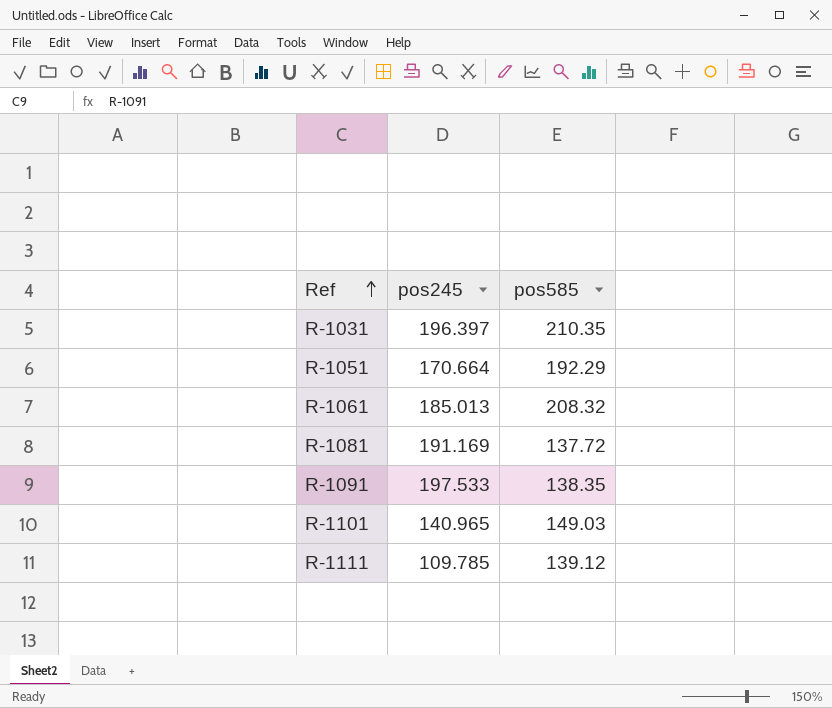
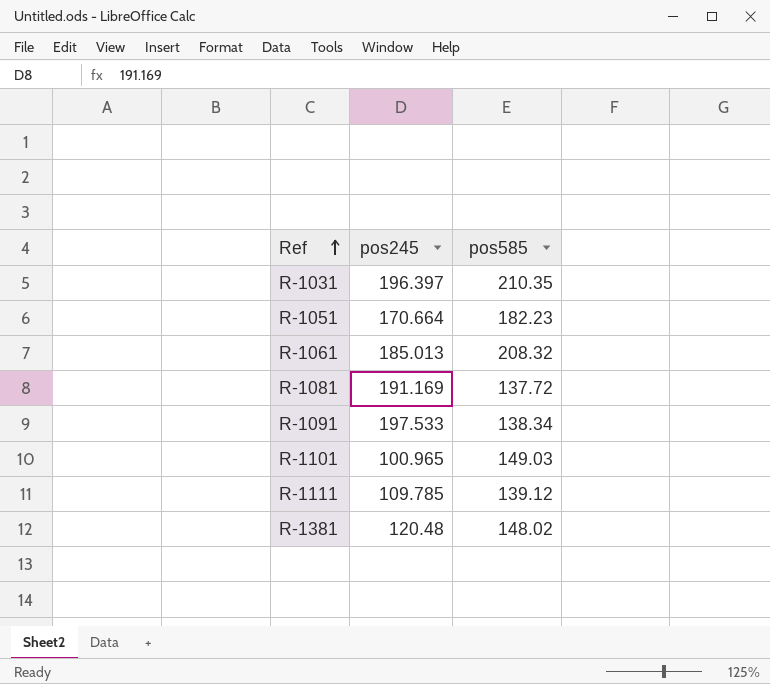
R-1051 | pos585: 192.29 -> 182.23
R-1091 | pos585: 138.35 -> 138.34
R-1101 | pos245: 140.965 -> 100.965
row R-1381: none -> 120.48 | 148.02

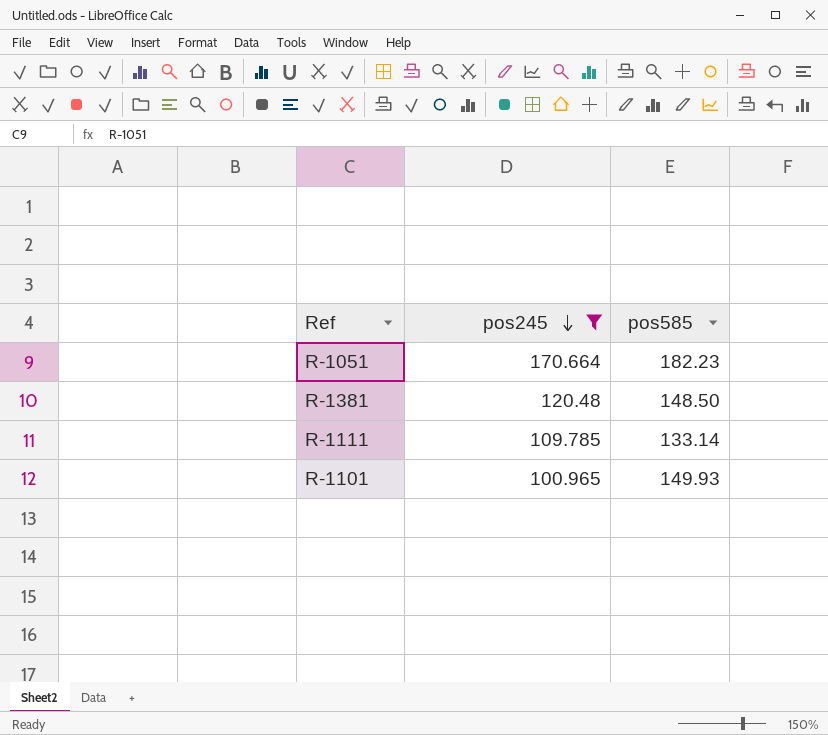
filter: none -> pos245 <= 170.664
row order: Ref ascending -> pos245 descending
R-1381 | pos585: 148.02 -> 148.50
R-1111 | pos585: 139.12 -> 133.14
R-1101 | pos585: 149.03 -> 149.93

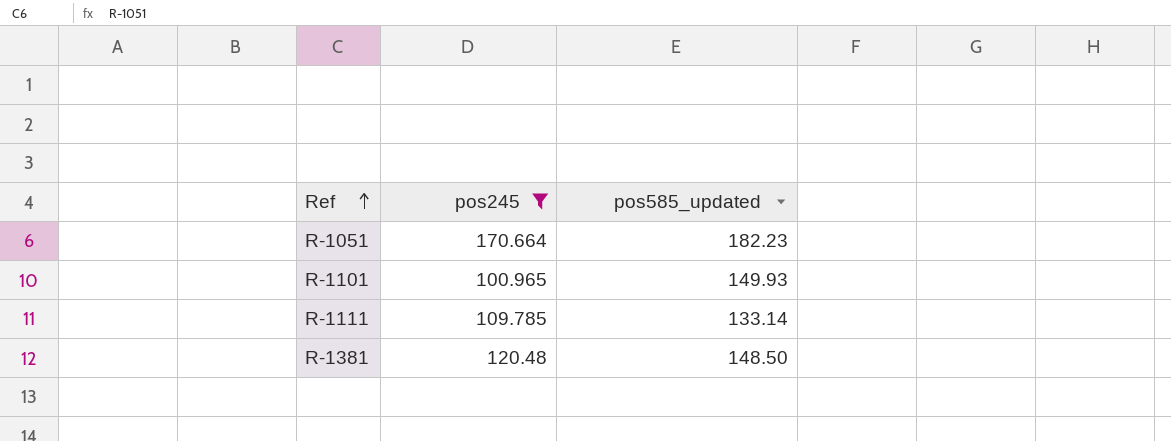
row order: pos245 descending -> Ref ascending
column name: pos585 -> pos585_updated

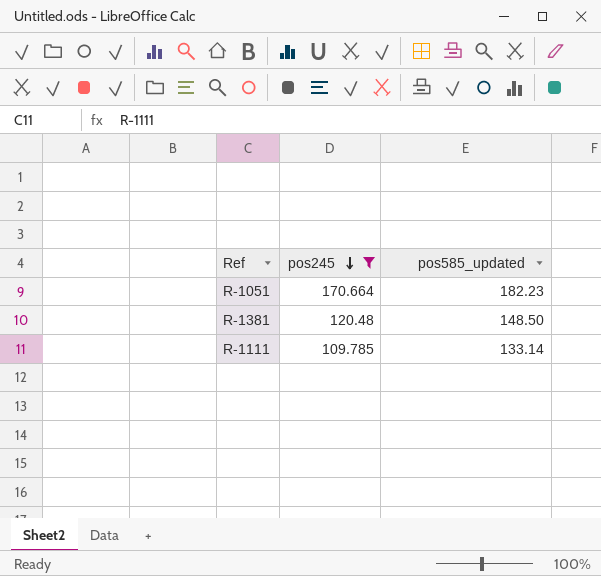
row order: Ref ascending -> pos245 descending
row R-1101: 100.965 | 149.93 -> none

